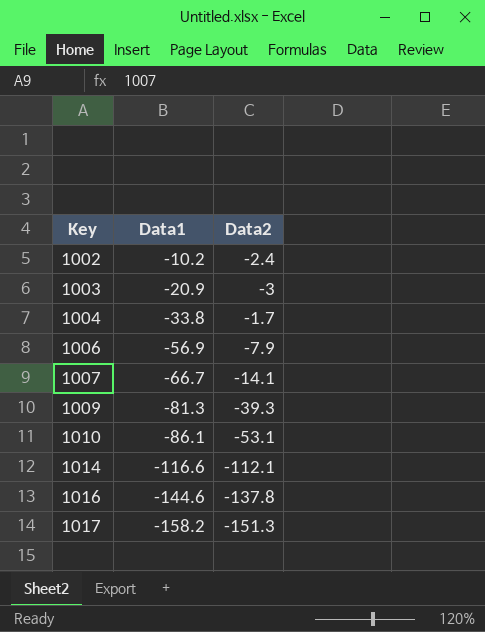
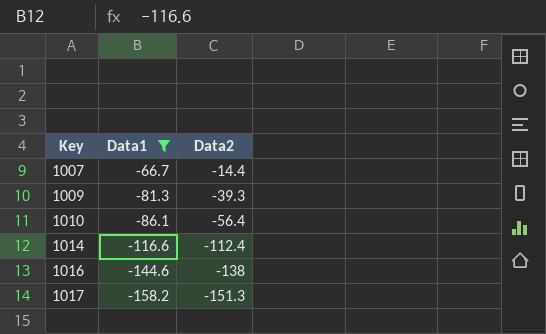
filter: none -> Data1 <= -66.7
1007 | Data2: -14.1 -> -14.4
1010 | Data2: -53.1 -> -56.4
1014 | Data2: -112.1 -> -112.4
1016 | Data2: -137.8 -> -138

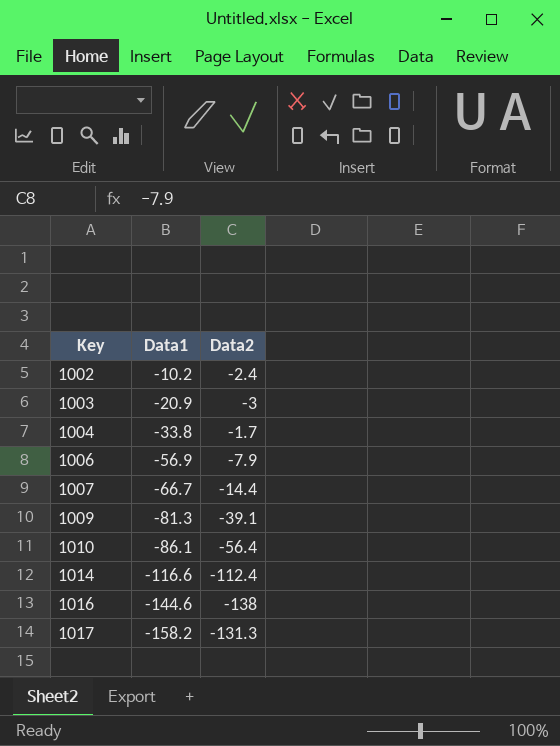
filter: Data1 <= -66.7 -> none
1009 | Data2: -39.3 -> -39.1
1017 | Data2: -151.3 -> -131.3

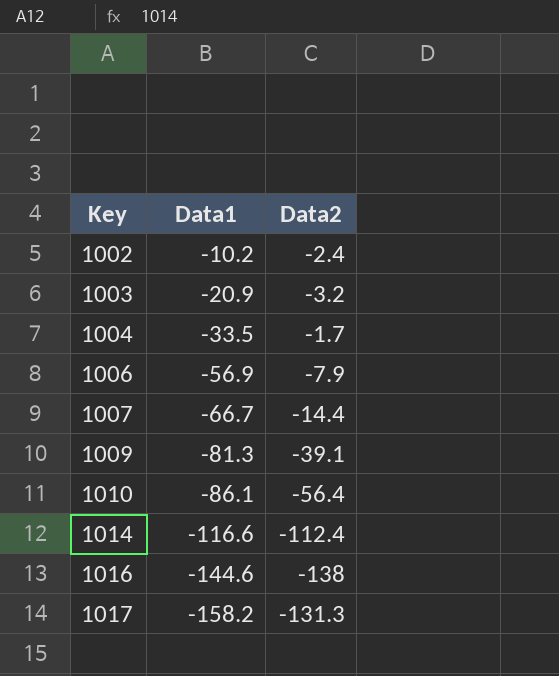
1003 | Data2: -3 -> -3.2
1004 | Data1: -33.8 -> -33.5

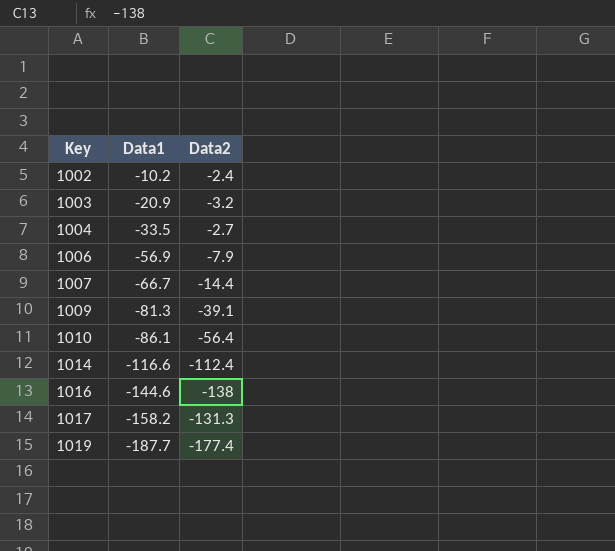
1004 | Data2: -1.7 -> -2.7
row 1019: none -> -187.7 | -177.4

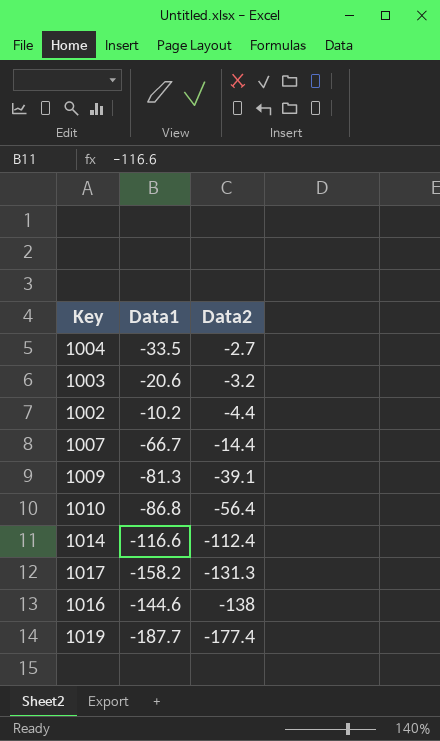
row order: Key ascending -> Data2 descending
row 1006: -56.9 | -7.9 -> none
1003 | Data1: -20.9 -> -20.6
1002 | Data2: -2.4 -> -4.4
1010 | Data1: -86.1 -> -86.8

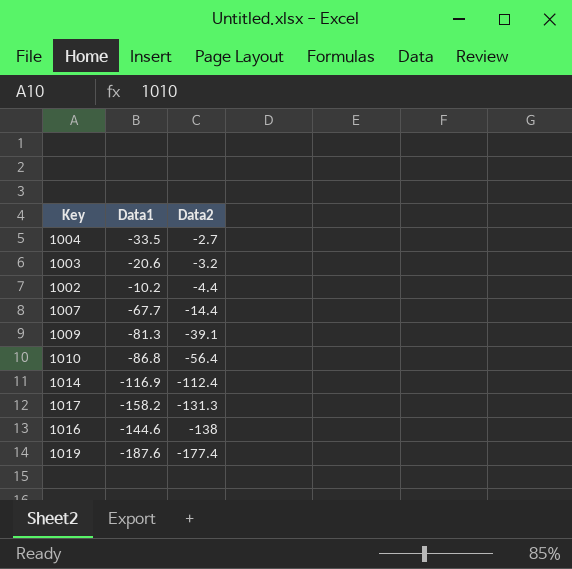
1007 | Data1: -66.7 -> -67.7
1014 | Data1: -116.6 -> -116.9
1019 | Data1: -187.7 -> -187.6

